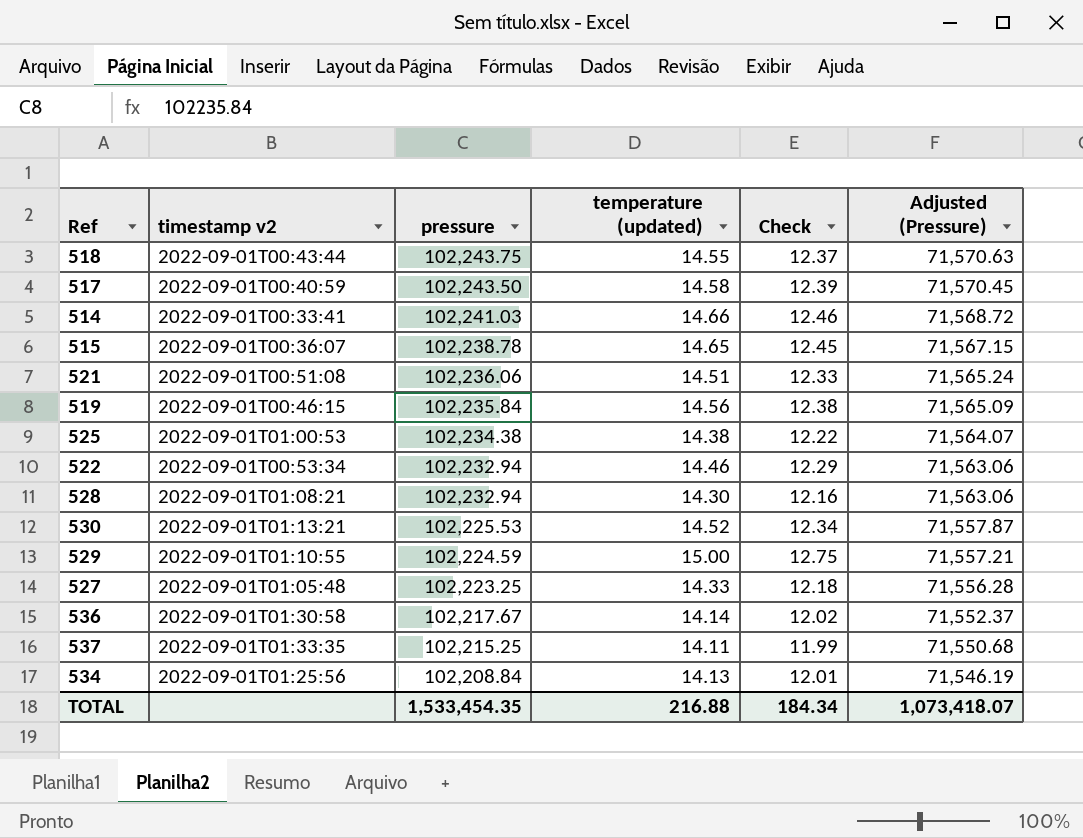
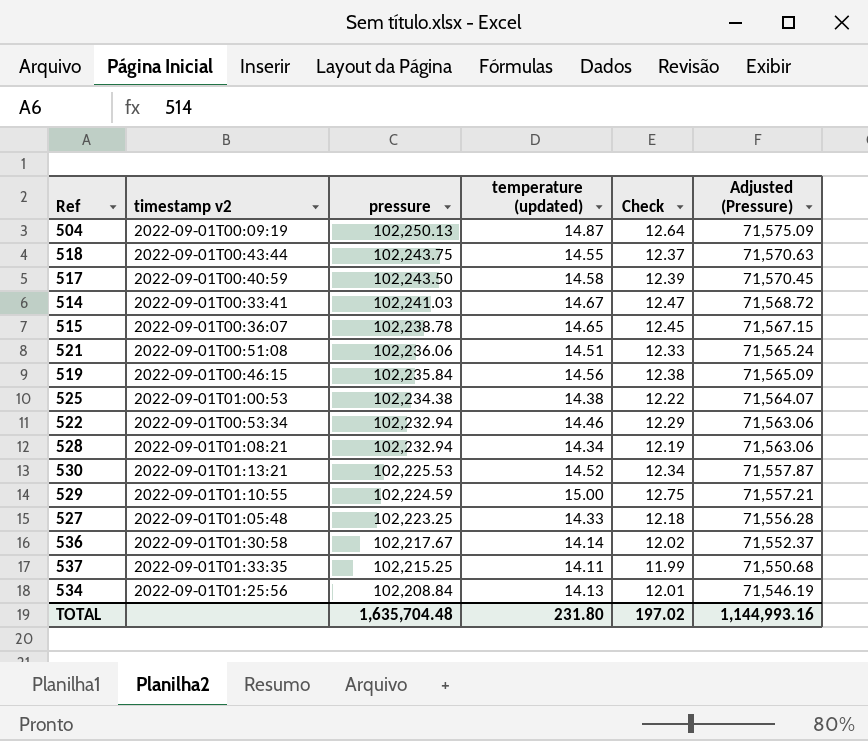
row 504: none -> 2022-09-01T00:09:19 | 102,250.13 | 14.87 | 12.64 | 71,575.09
514 | temperature (updated): 14.66 -> 14.67
514 | Check: 12.46 -> 12.47
528 | temperature (updated): 14.30 -> 14.34
528 | Check: 12.16 -> 12.19
TOTAL | pressure: 1,533,454.35 -> 1,635,704.48
TOTAL | temperature (updated): 216.88 -> 231.80
TOTAL | Check: 184.34 -> 197.02
TOTAL | Adjusted (Pressure): 1,073,418.07 -> 1,144,993.16

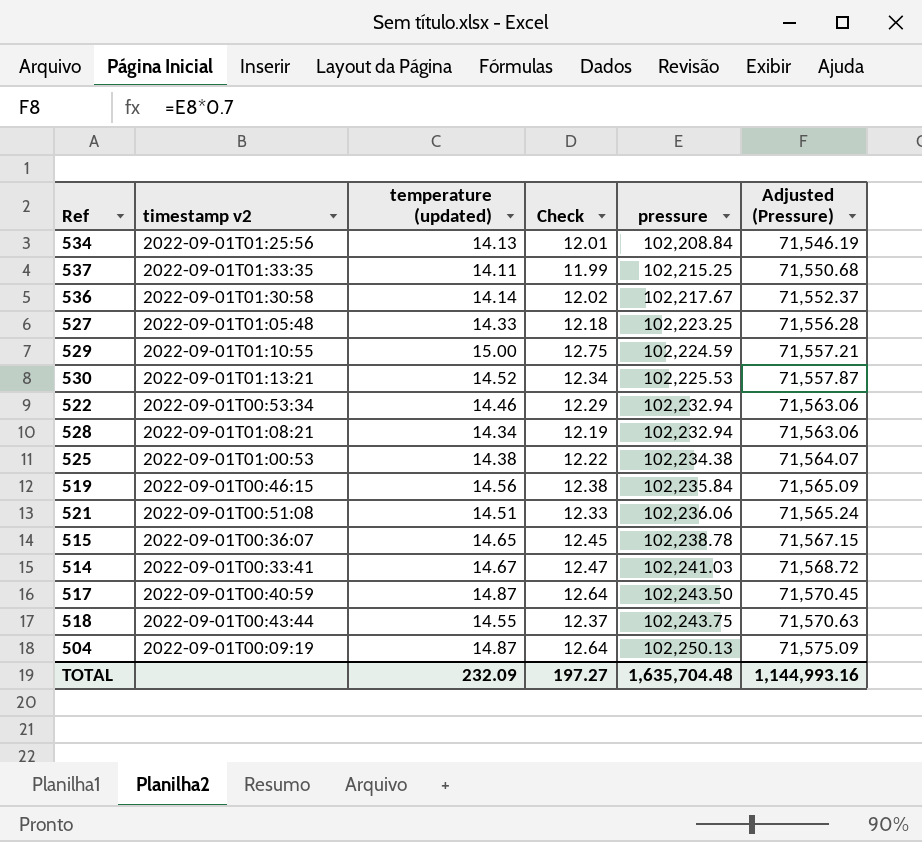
row order: pressure descending -> pressure ascending
column pressure | position: 3 -> 5
517 | temperature (updated): 14.58 -> 14.87
517 | Check: 12.39 -> 12.64
TOTAL | temperature (updated): 231.80 -> 232.09
TOTAL | Check: 197.02 -> 197.27

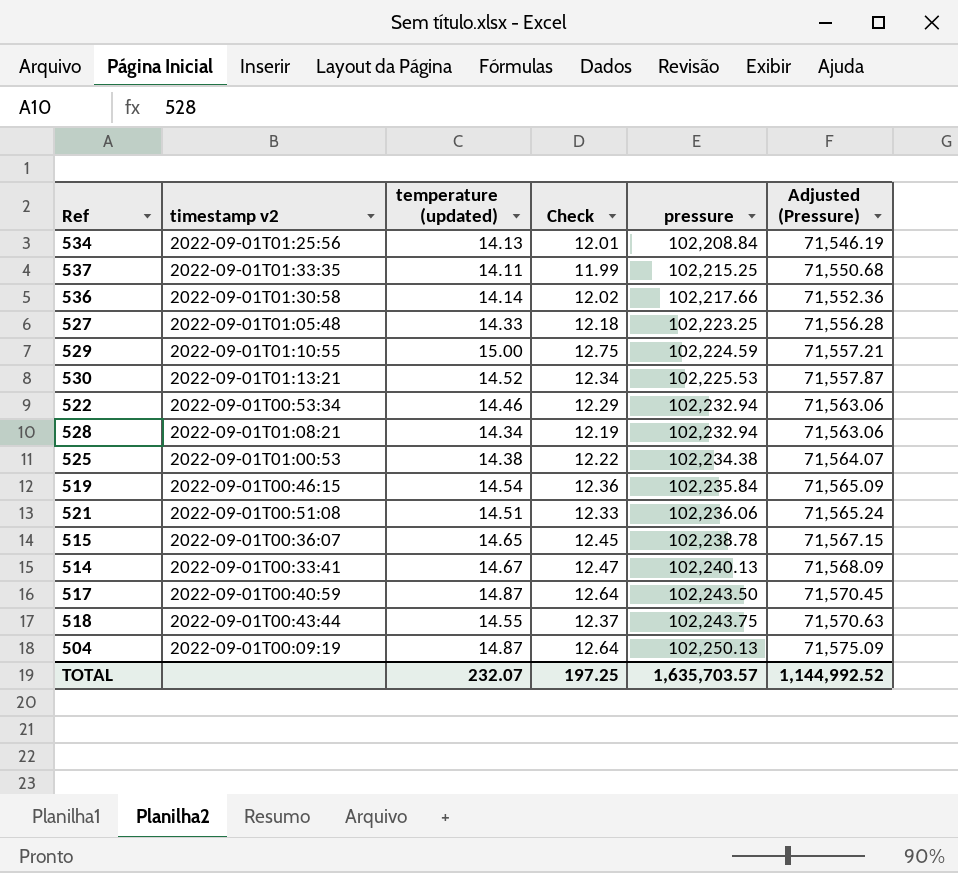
536 | pressure: 102,217.67 -> 102,217.66
536 | Adjusted (Pressure): 71,552.37 -> 71,552.36
519 | temperature (updated): 14.56 -> 14.54
519 | Check: 12.38 -> 12.36
514 | pressure: 102,241.03 -> 102,240.13
514 | Adjusted (Pressure): 71,568.72 -> 71,568.09
TOTAL | temperature (updated): 232.09 -> 232.07
TOTAL | Check: 197.27 -> 197.25
TOTAL | pressure: 1,635,704.48 -> 1,635,703.57
TOTAL | Adjusted (Pressure): 1,144,993.16 -> 1,144,992.52

